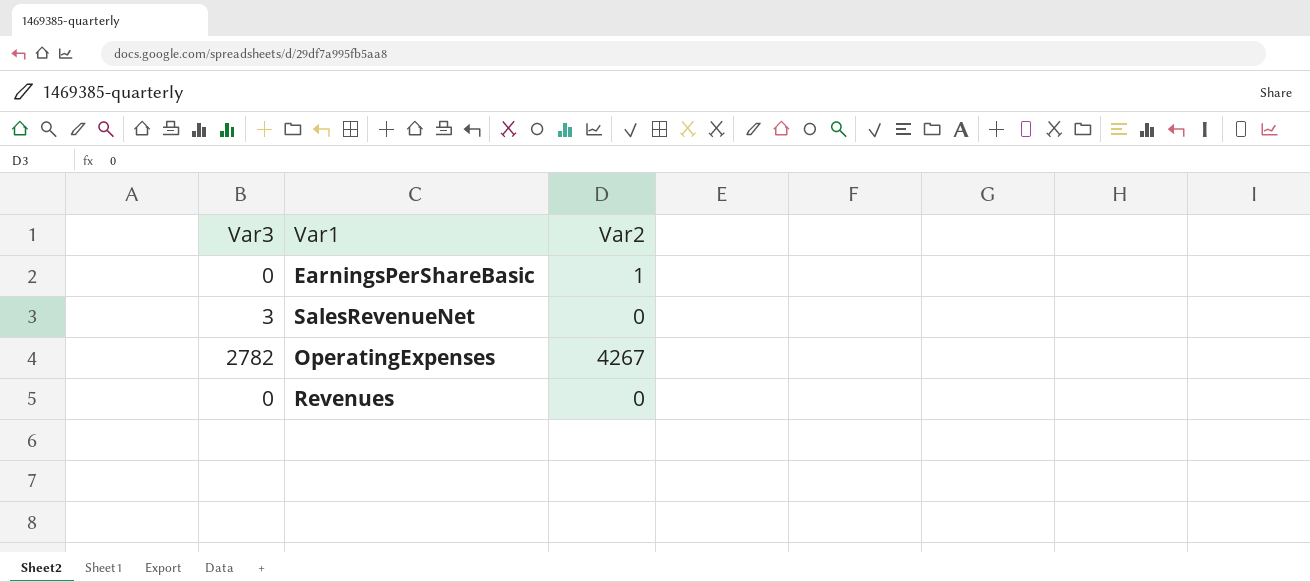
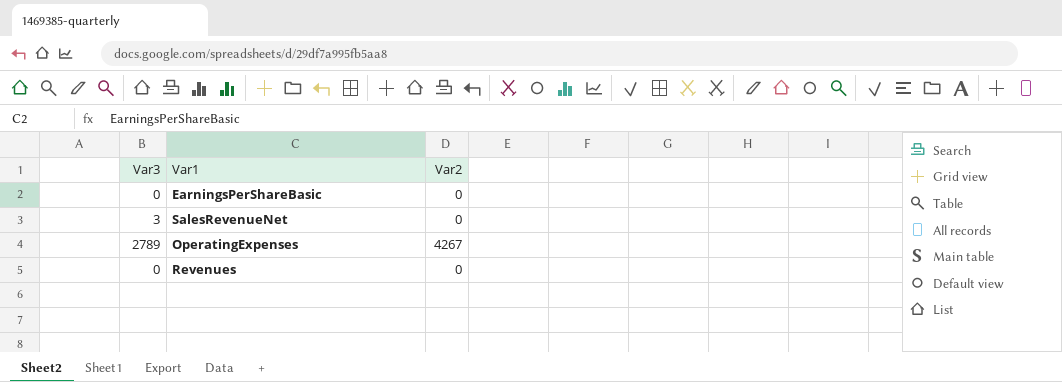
EarningsPerShareBasic | Var2: 1 -> 0
OperatingExpenses | Var3: 2782 -> 2789

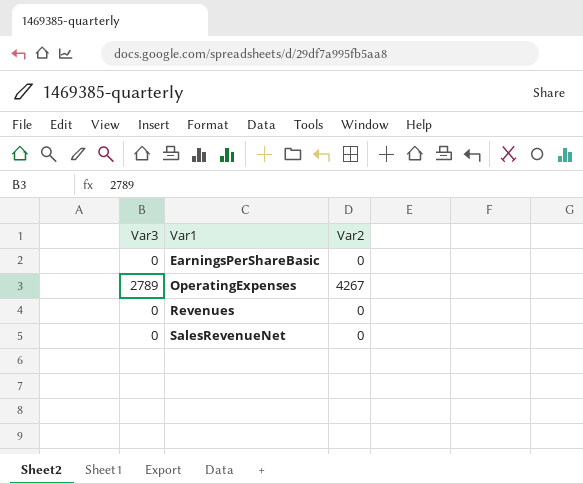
row order: none -> Var1 ascending
SalesRevenueNet | Var3: 3 -> 0

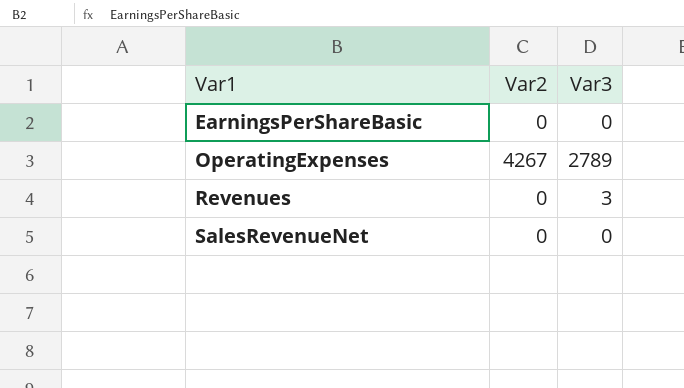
column Var3 | position: 1 -> 3
Revenues | Var3: 0 -> 3

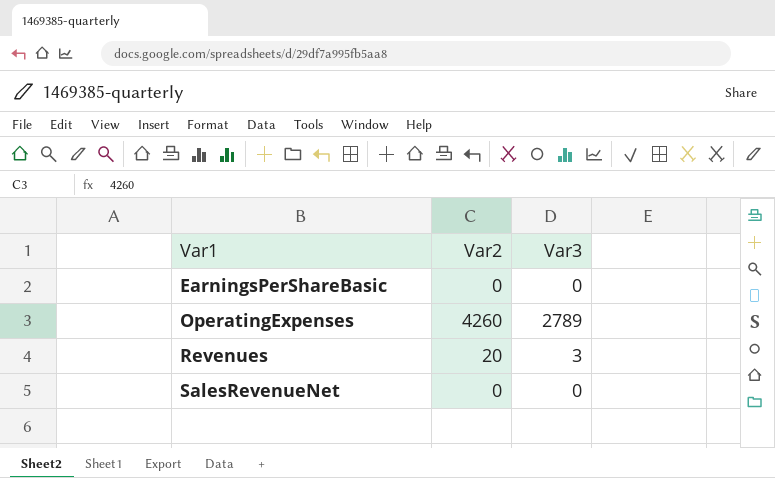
OperatingExpenses | Var2: 4267 -> 4260
Revenues | Var2: 0 -> 20

